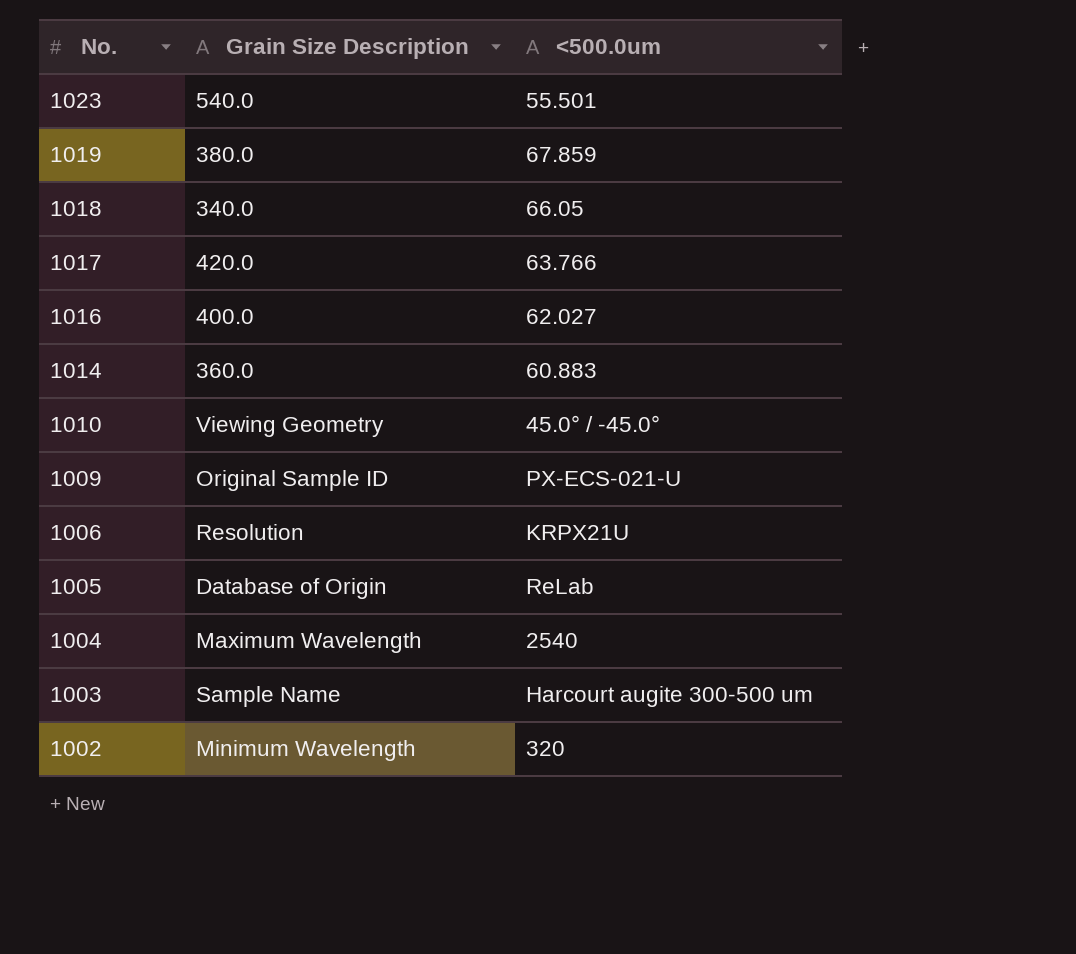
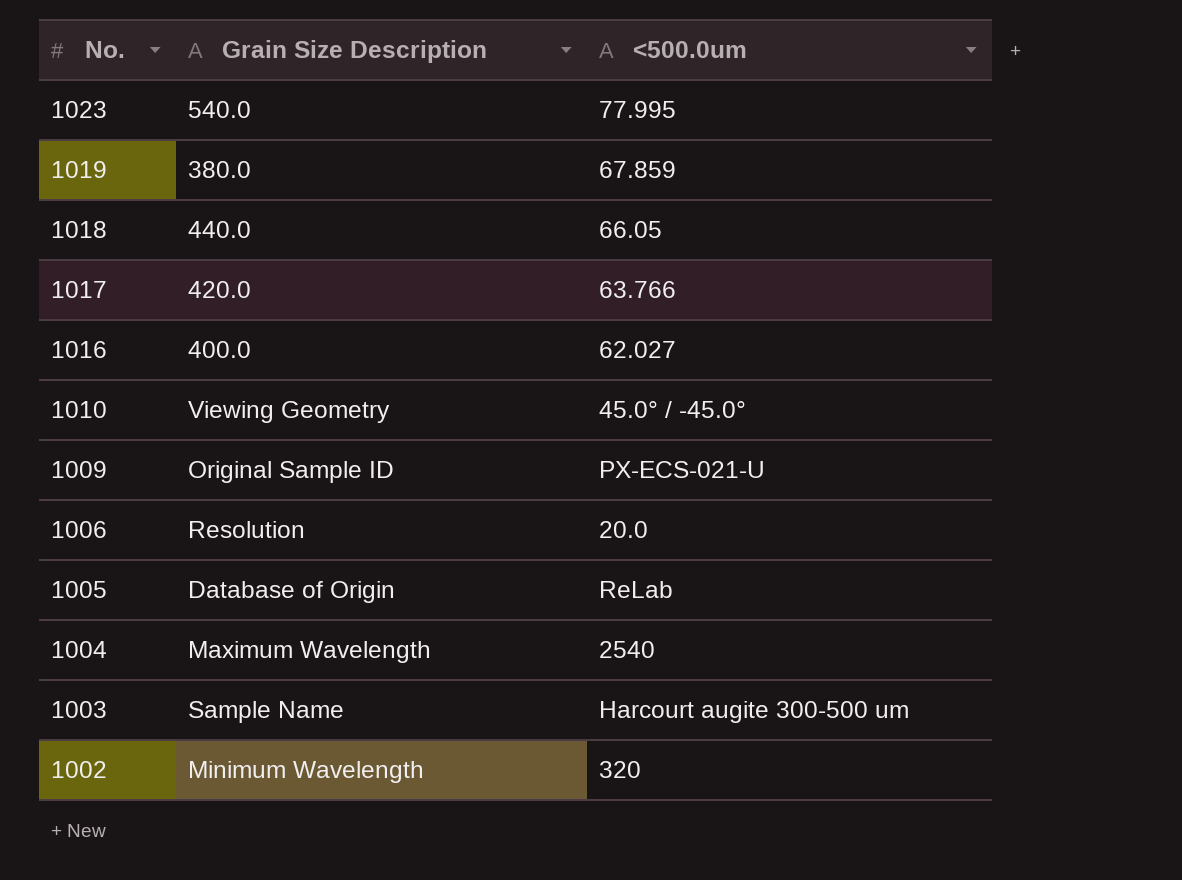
row 1014: 360.0 | 60.883 -> none
1023 | <500.0um: 55.501 -> 77.995
1018 | Grain Size Description: 340.0 -> 440.0
1006 | <500.0um: KRPX21U -> 20.0

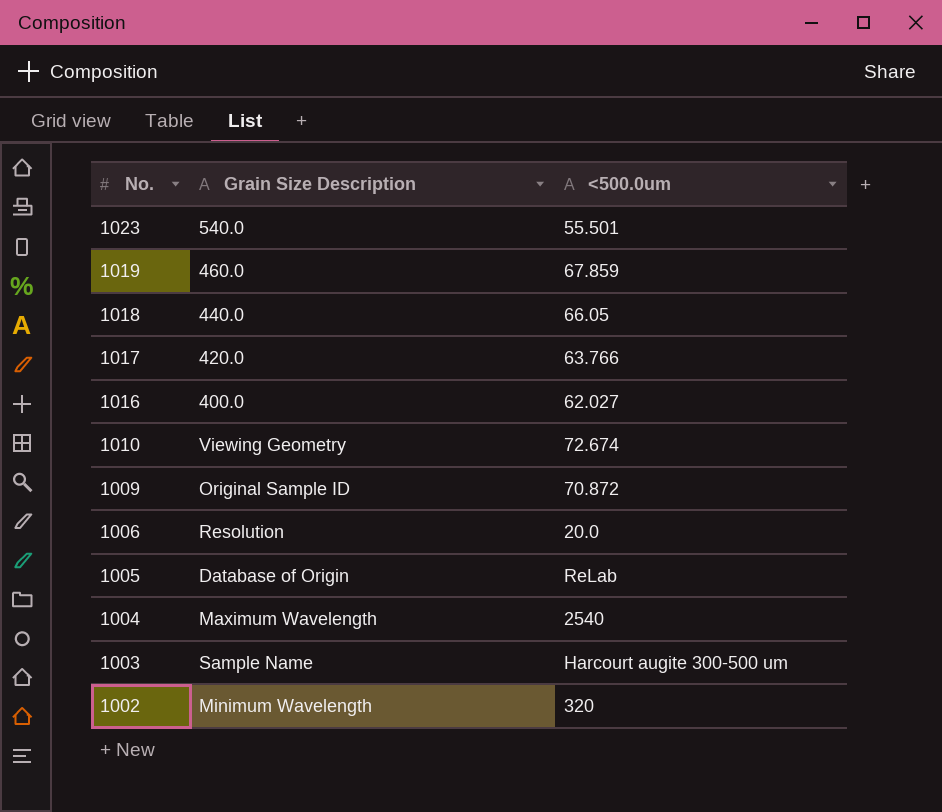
1023 | <500.0um: 77.995 -> 55.501
1019 | Grain Size Description: 380.0 -> 460.0
1010 | <500.0um: 45.0° / -45.0° -> 72.674
1009 | <500.0um: PX-ECS-021-U -> 70.872

